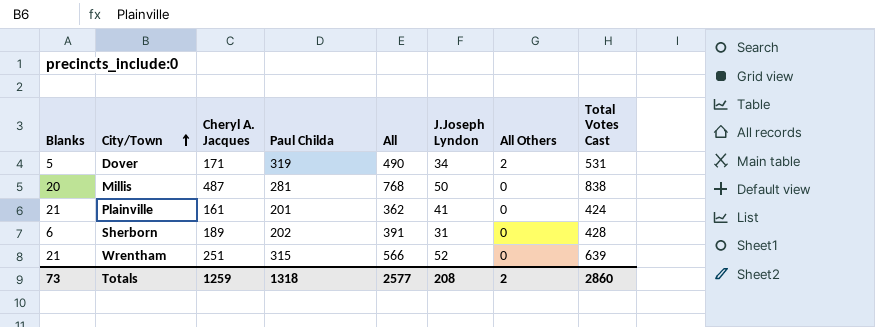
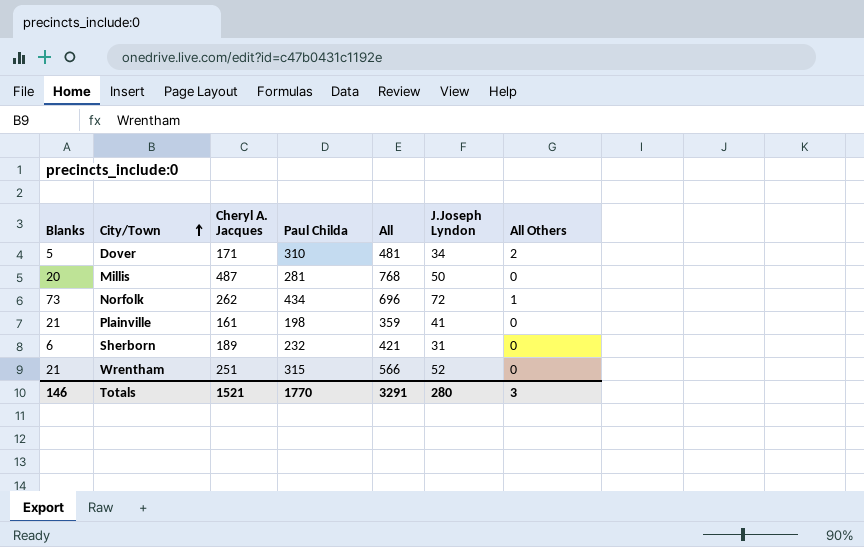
column Total Votes Cast | formula: [Blanks] + [Cheryl A. Jacques] + [Paul Childa] + [J.Joseph Lyndon] + [All Others] -> none
Dover | Paul Childa: 319 -> 310
Dover | All: 490 -> 481
row Norfolk: none -> 73 | 262 | 434 | 696 | 72 | 1
Plainville | Paul Childa: 201 -> 198
Plainville | All: 362 -> 359
Sherborn | Paul Childa: 202 -> 232
Sherborn | All: 391 -> 421
Totals | Blanks: 73 -> 146
Totals | Cheryl A. Jacques: 1259 -> 1521
Totals | Paul Childa: 1318 -> 1770
Totals | All: 2577 -> 3291
Totals | J.Joseph Lyndon: 208 -> 280
Totals | All Others: 2 -> 3

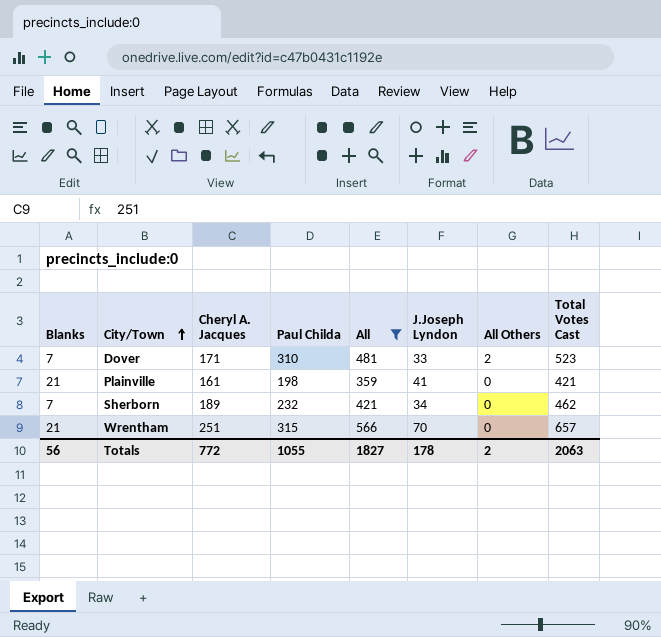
filter: none -> All <= 566
column Total Votes Cast | formula: none -> [Blanks] + [Cheryl A. Jacques] + [Paul Childa] + [J.Joseph Lyndon] + [All Others]
Dover | Blanks: 5 -> 7
Dover | J.Joseph Lyndon: 34 -> 33
Sherborn | Blanks: 6 -> 7
Sherborn | J.Joseph Lyndon: 31 -> 34
Wrentham | J.Joseph Lyndon: 52 -> 70
Totals | Blanks: 146 -> 56
Totals | Cheryl A. Jacques: 1521 -> 772
Totals | Paul Childa: 1770 -> 1055
Totals | All: 3291 -> 1827
Totals | J.Joseph Lyndon: 280 -> 178
Totals | All Others: 3 -> 2

